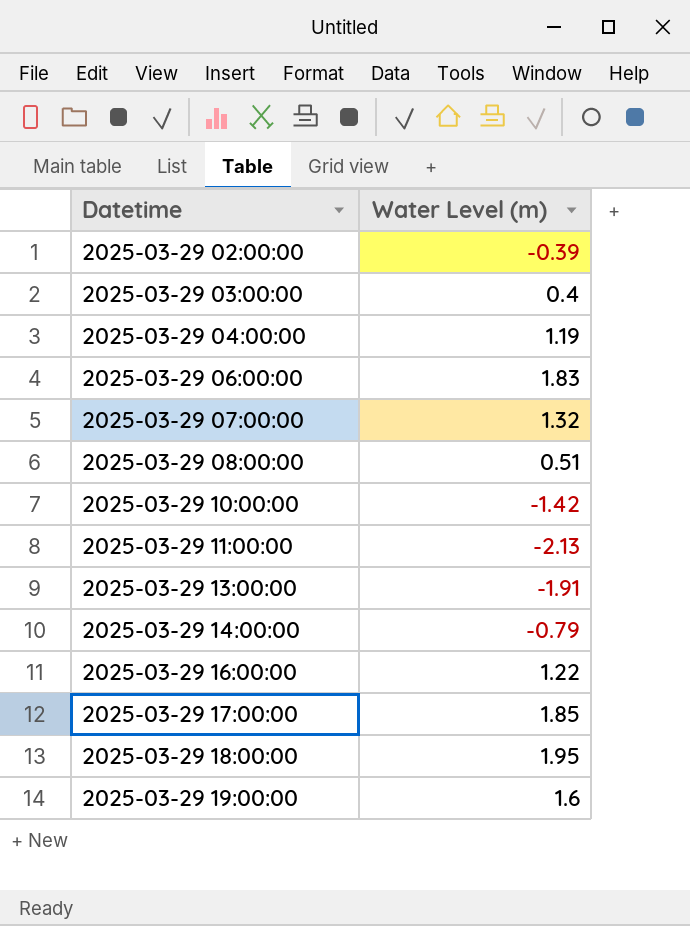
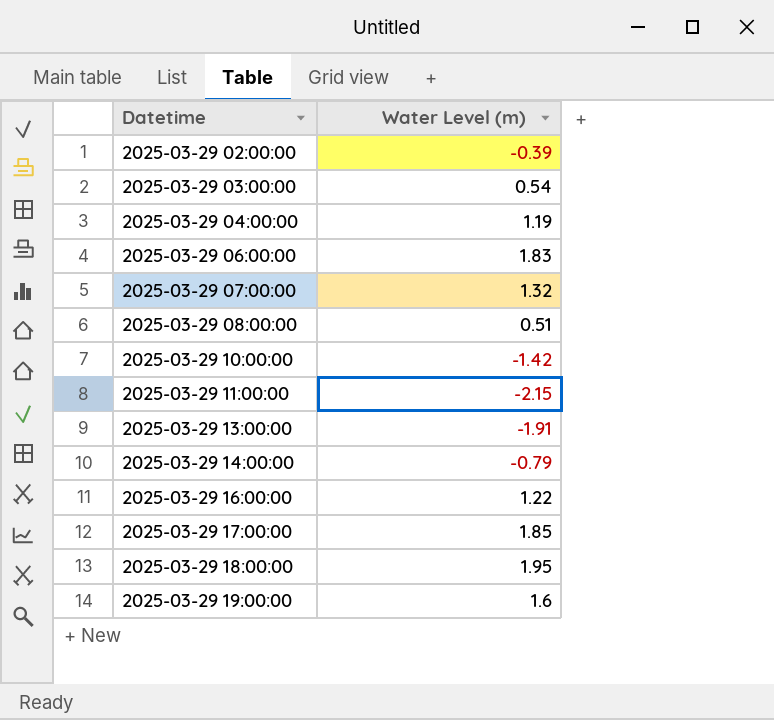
2025-03-29 03:00:00 | Water Level (m): 0.4 -> 0.54
2025-03-29 11:00:00 | Water Level (m): -2.13 -> -2.15

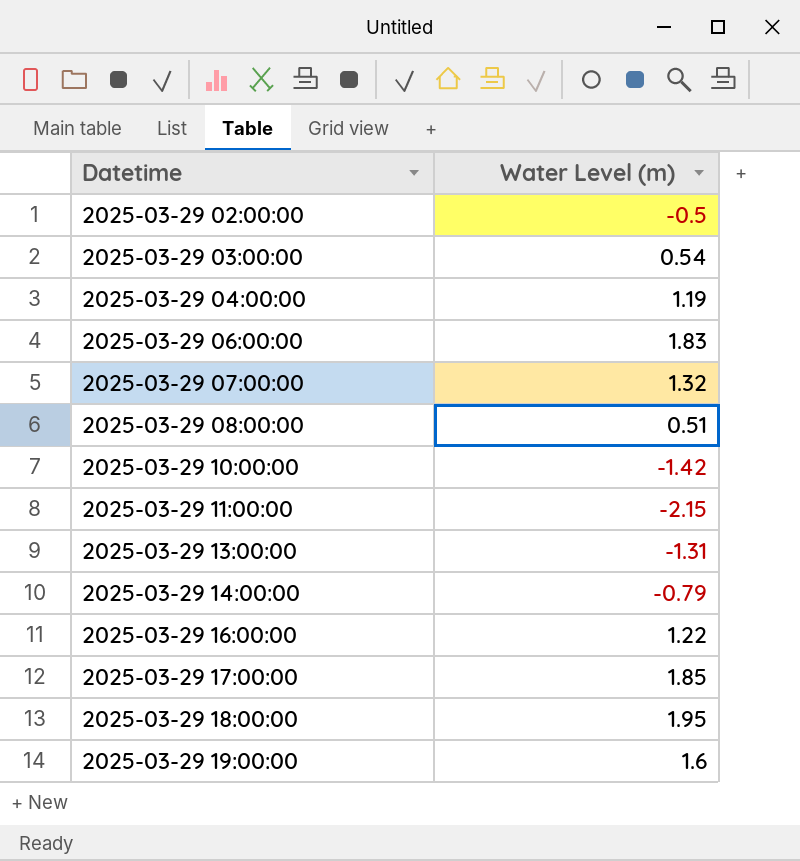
2025-03-29 02:00:00 | Water Level (m): -0.39 -> -0.5
2025-03-29 13:00:00 | Water Level (m): -1.91 -> -1.31

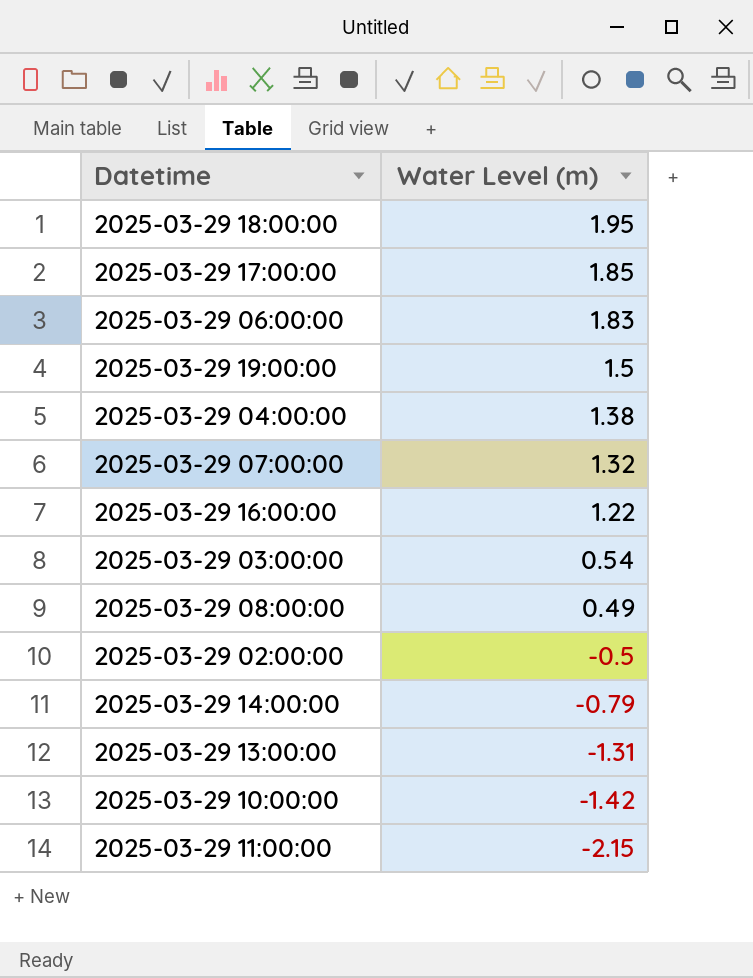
row order: Datetime ascending -> Water Level (m) descending
2025-03-29 19:00:00 | Water Level (m): 1.6 -> 1.5
2025-03-29 04:00:00 | Water Level (m): 1.19 -> 1.38
2025-03-29 08:00:00 | Water Level (m): 0.51 -> 0.49

